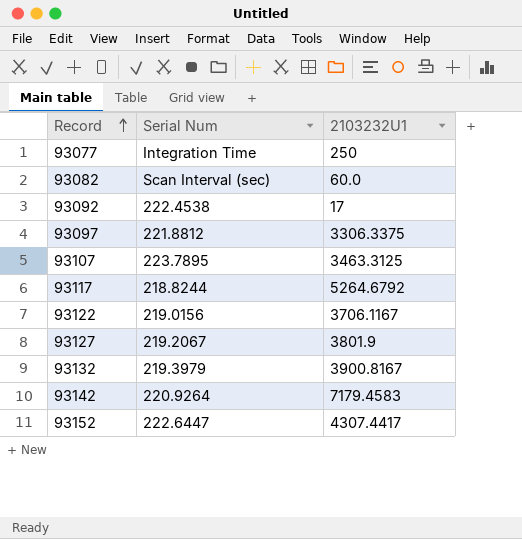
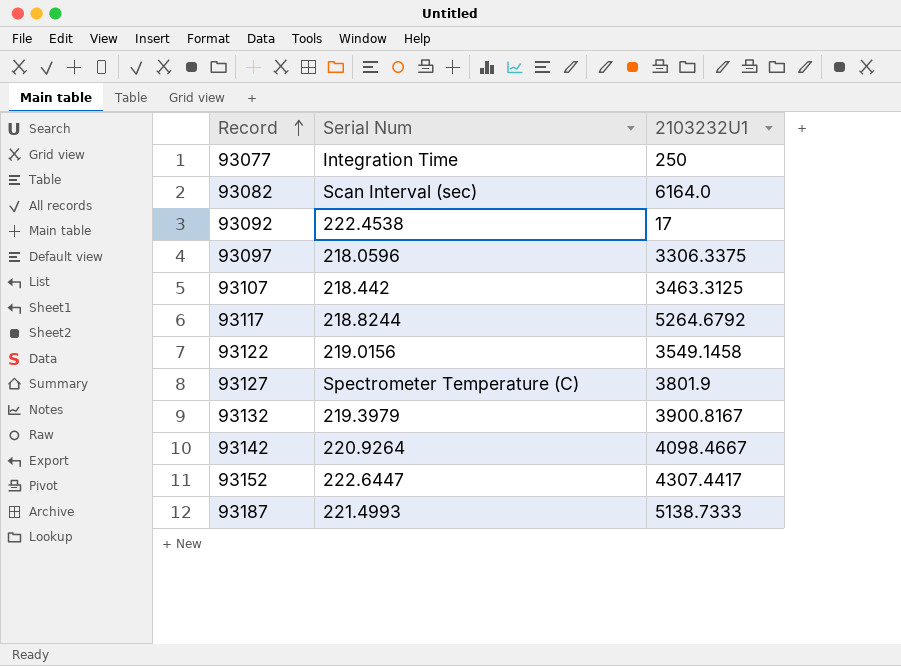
93082 | 2103232U1: 60.0 -> 6164.0
93097 | Serial Num: 221.8812 -> 218.0596
93107 | Serial Num: 223.7895 -> 218.442
93122 | 2103232U1: 3706.1167 -> 3549.1458
93127 | Serial Num: 219.2067 -> Spectrometer Temperature (C)
93142 | 2103232U1: 7179.4583 -> 4098.4667
row 93187: none -> 221.4993 | 5138.7333

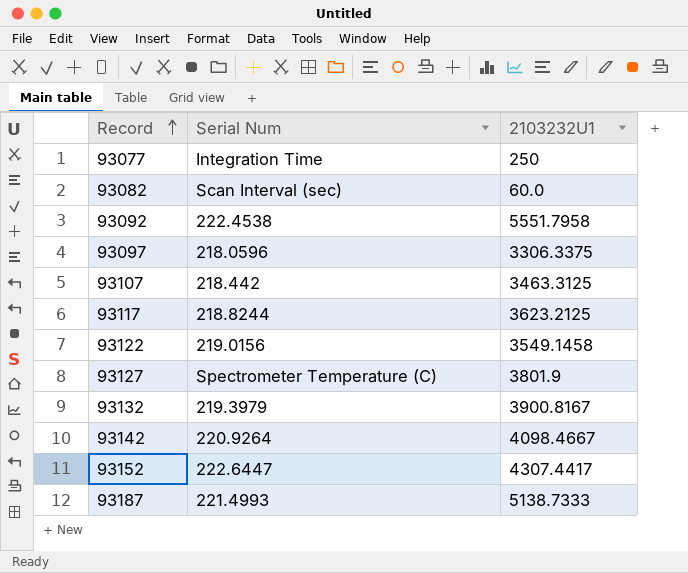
93082 | 2103232U1: 6164.0 -> 60.0
93092 | 2103232U1: 17 -> 5551.7958
93117 | 2103232U1: 5264.6792 -> 3623.2125

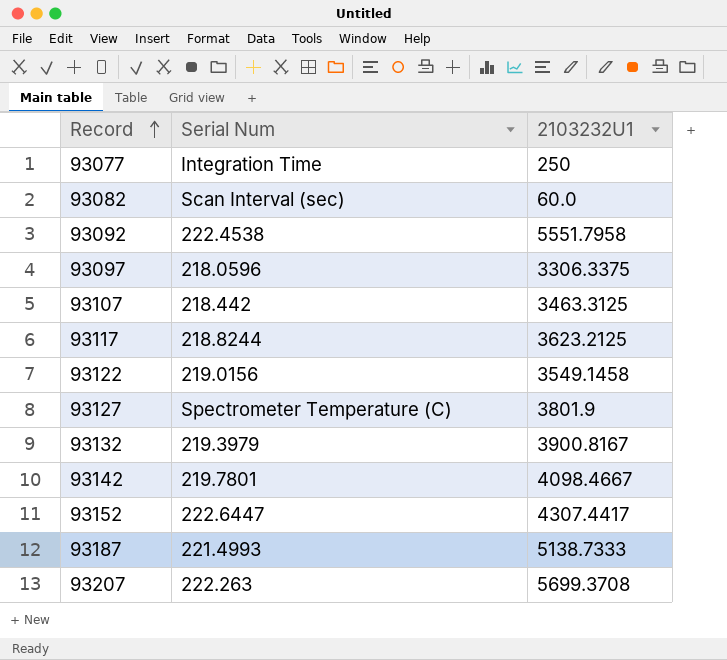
93142 | Serial Num: 220.9264 -> 219.7801
row 93207: none -> 222.263 | 5699.3708

